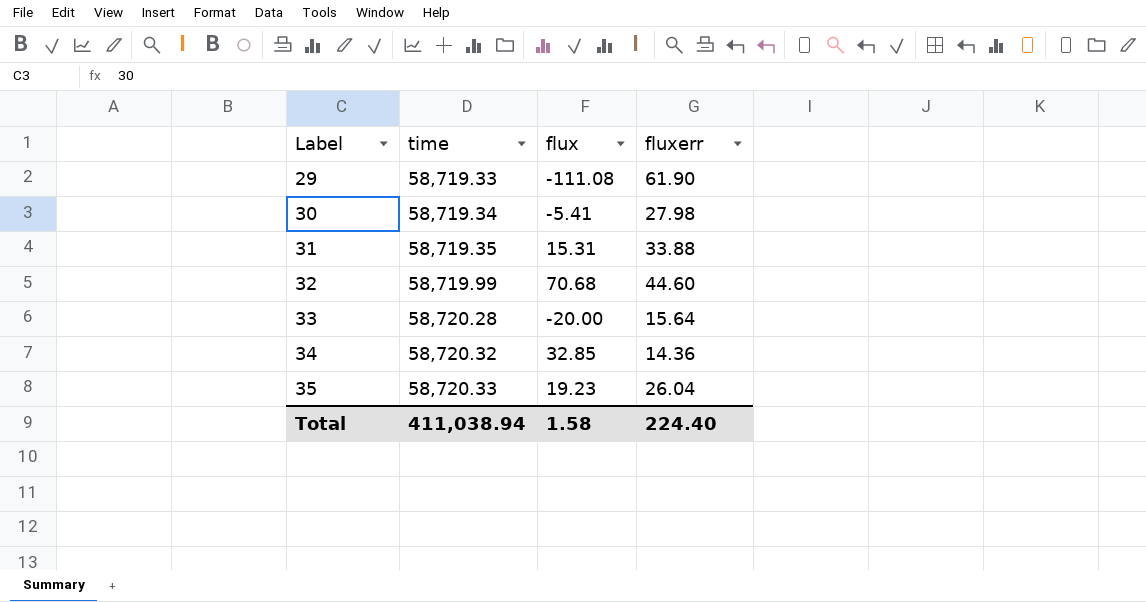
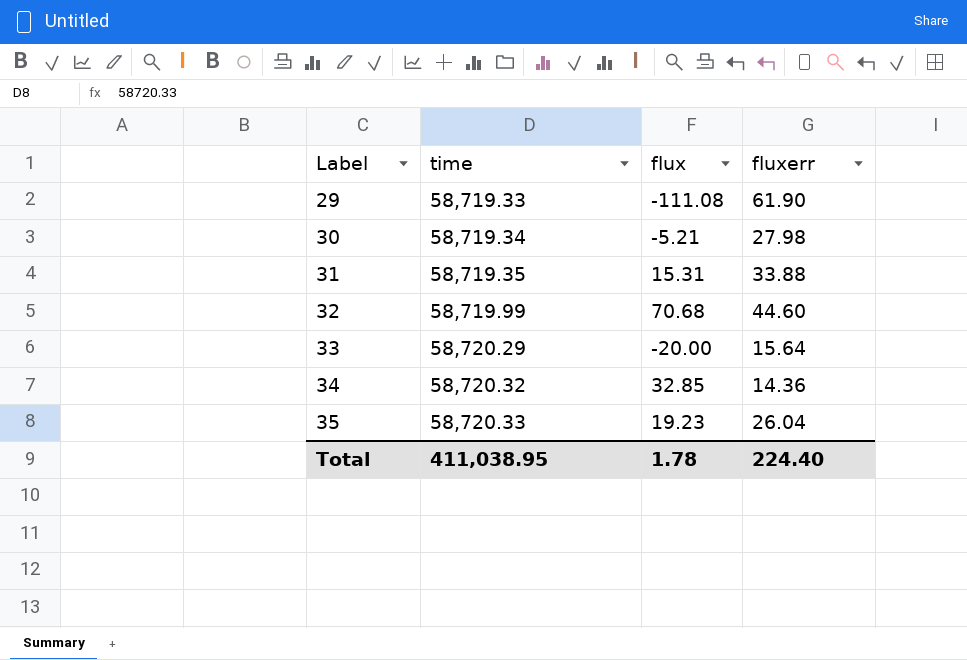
30 | flux: -5.41 -> -5.21
33 | time: 58,720.28 -> 58,720.29
Total | time: 411,038.94 -> 411,038.95
Total | flux: 1.58 -> 1.78

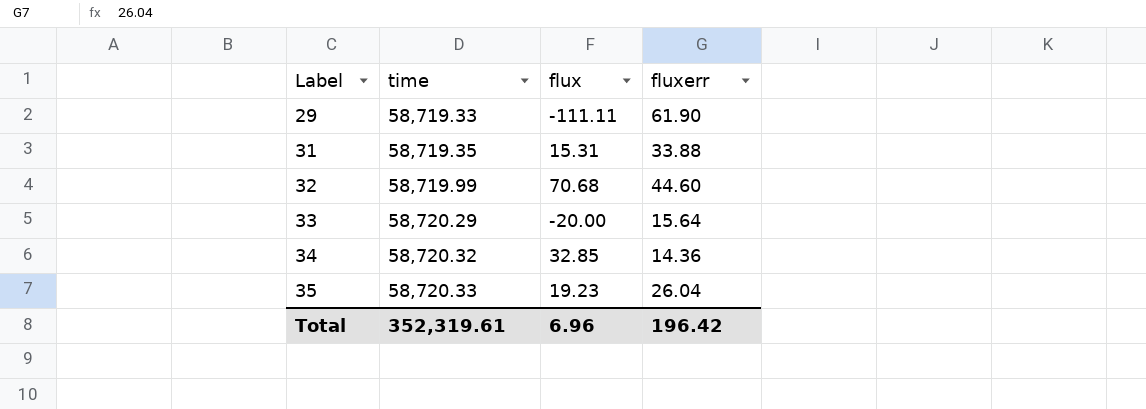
row 30: 58,719.34 | -5.21 | 27.98 -> none
29 | flux: -111.08 -> -111.11
Total | time: 411,038.95 -> 352,319.61
Total | flux: 1.78 -> 6.96
Total | fluxerr: 224.40 -> 196.42

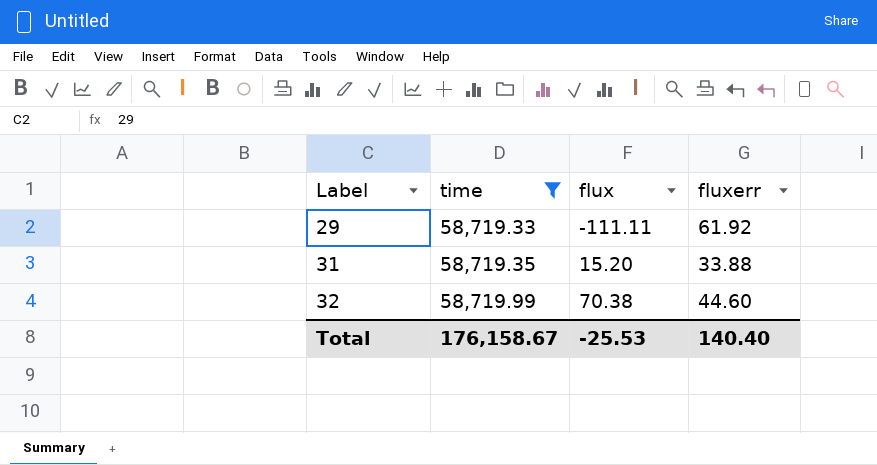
filter: none -> time <= 58,719.99
29 | fluxerr: 61.90 -> 61.92
31 | flux: 15.31 -> 15.20
32 | flux: 70.68 -> 70.38
Total | time: 352,319.61 -> 176,158.67
Total | flux: 6.96 -> -25.53
Total | fluxerr: 196.42 -> 140.40

